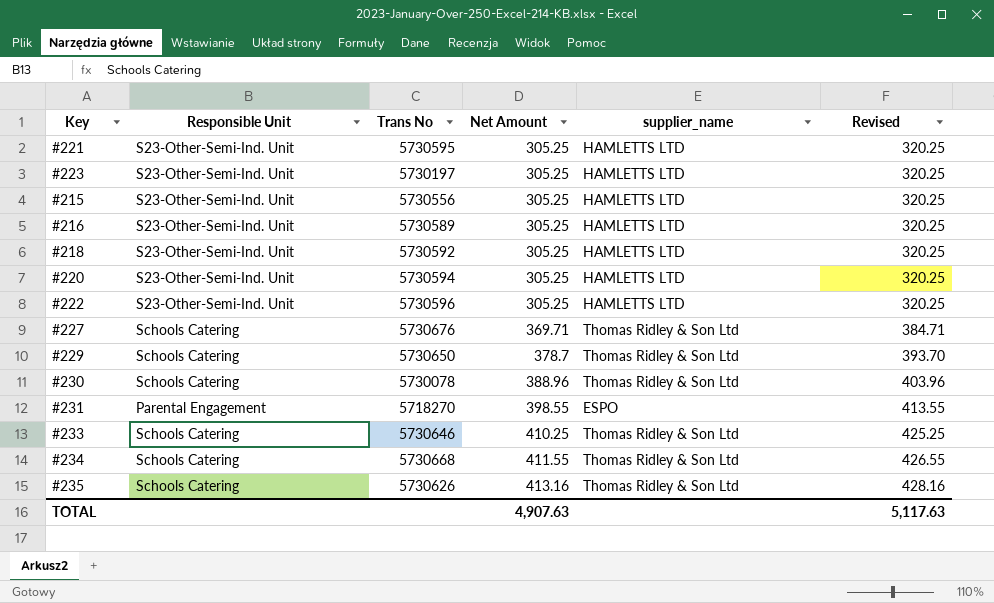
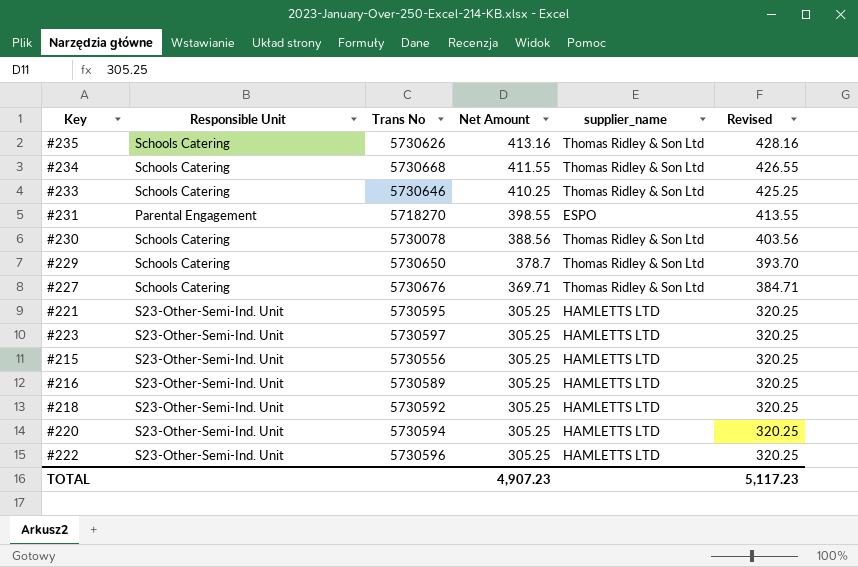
row order: Net Amount ascending -> Net Amount descending
#230 | Net Amount: 388.96 -> 388.56
#230 | Revised: 403.96 -> 403.56
#223 | Trans No: 5730197 -> 5730597
TOTAL | Net Amount: 4,907.63 -> 4,907.23
TOTAL | Revised: 5,117.63 -> 5,117.23

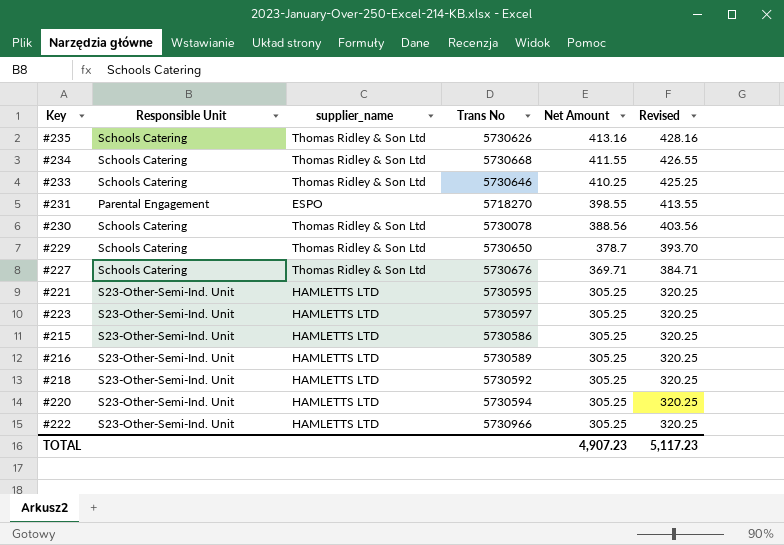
column supplier_name | position: 5 -> 3
#215 | Trans No: 5730556 -> 5730586
#222 | Trans No: 5730596 -> 5730966

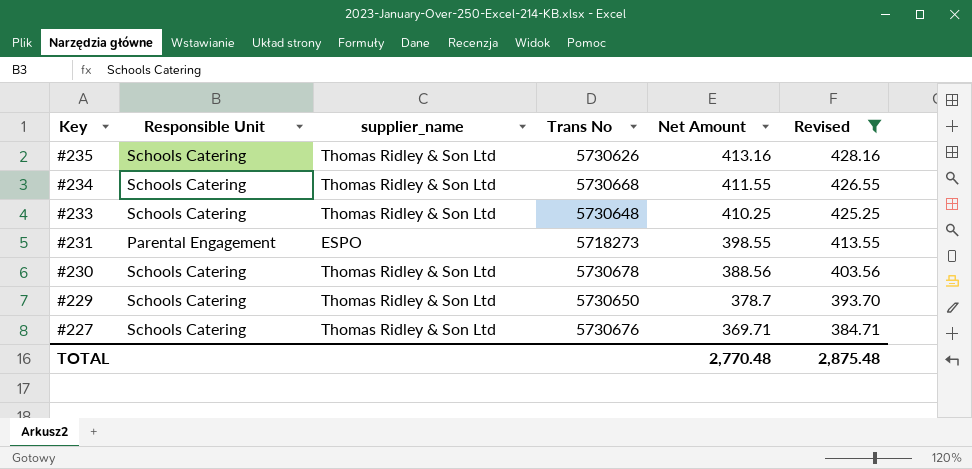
filter: none -> Revised != 320.25
#233 | Trans No: 5730646 -> 5730648
#231 | Trans No: 5718270 -> 5718273
#230 | Trans No: 5730078 -> 5730678
TOTAL | Net Amount: 4,907.23 -> 2,770.48
TOTAL | Revised: 5,117.23 -> 2,875.48

